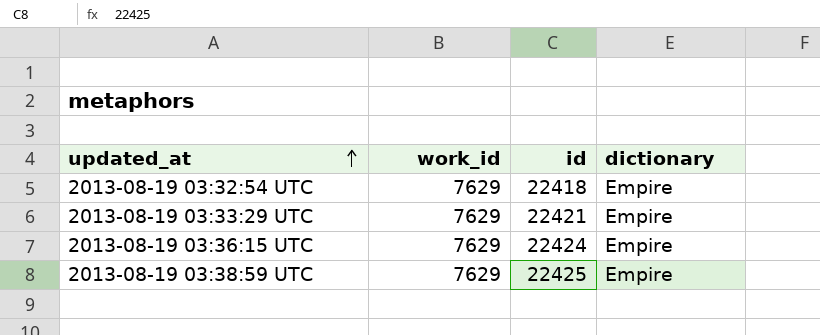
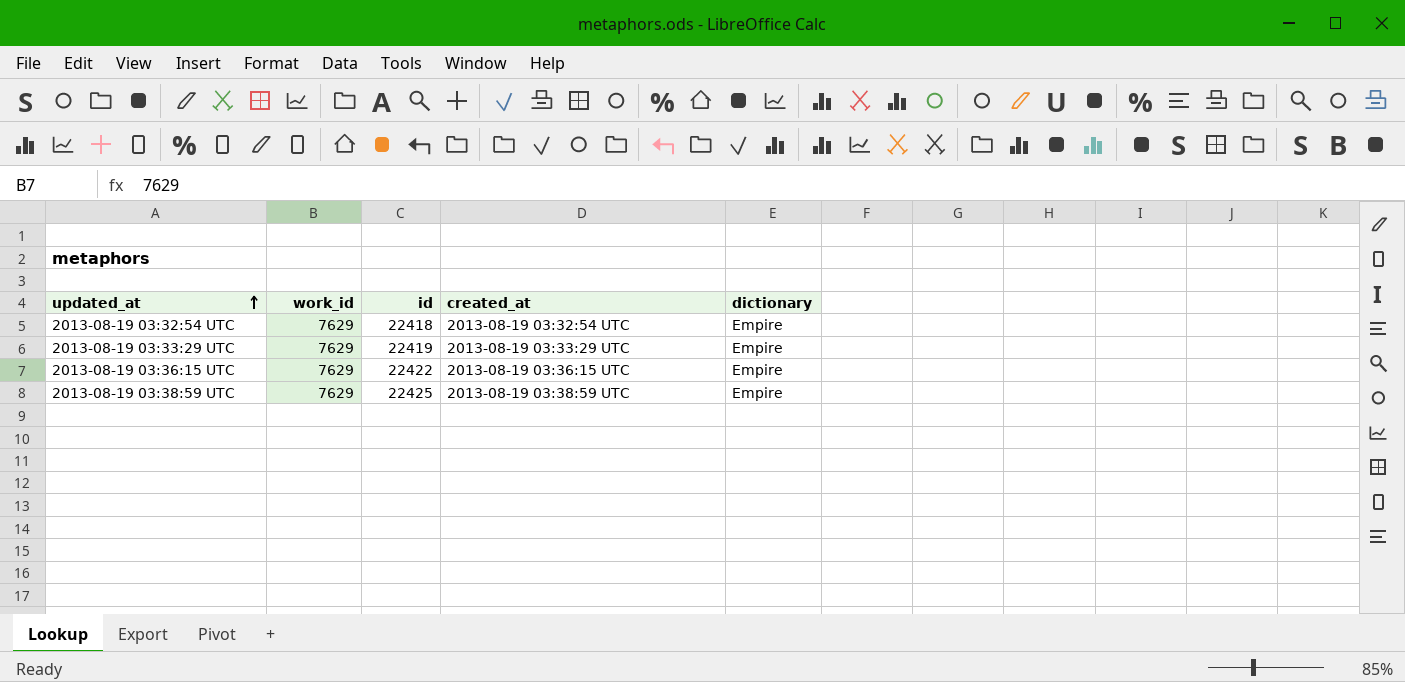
column created_at | position: none -> 4
2013-08-19 03:33:29 UTC | id: 22421 -> 22419
2013-08-19 03:36:15 UTC | id: 22424 -> 22422

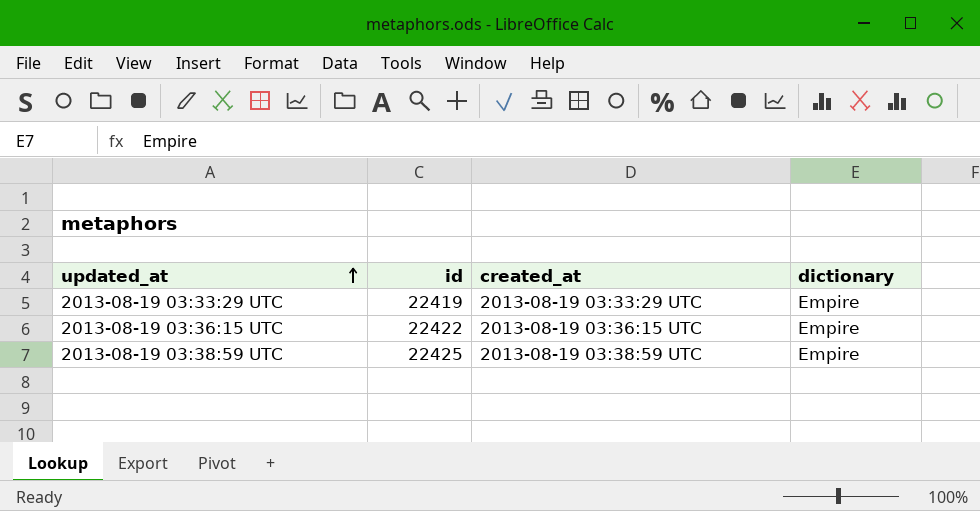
column work_id | position: 2 -> none
row 2013-08-19 03:32:54 UTC: 7629 | 22418 | 2013-08-19 03:32:54 UTC | Empire -> none

